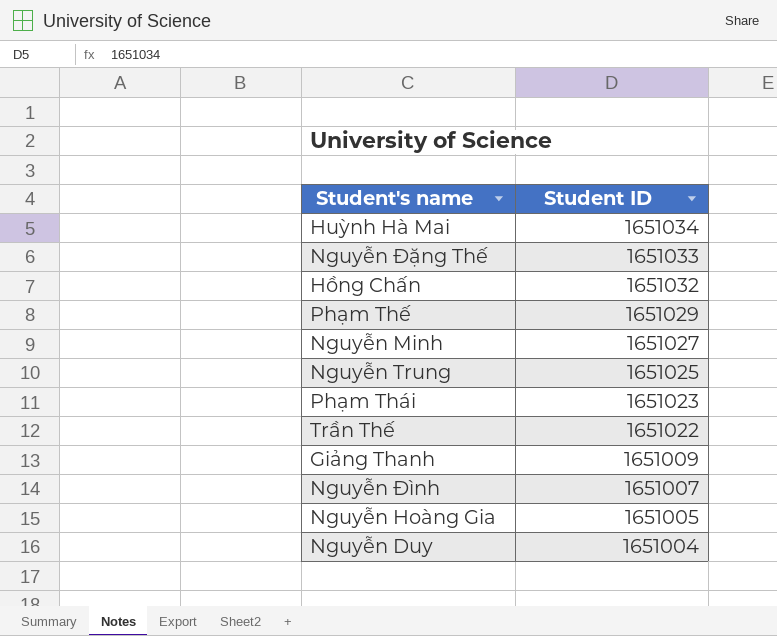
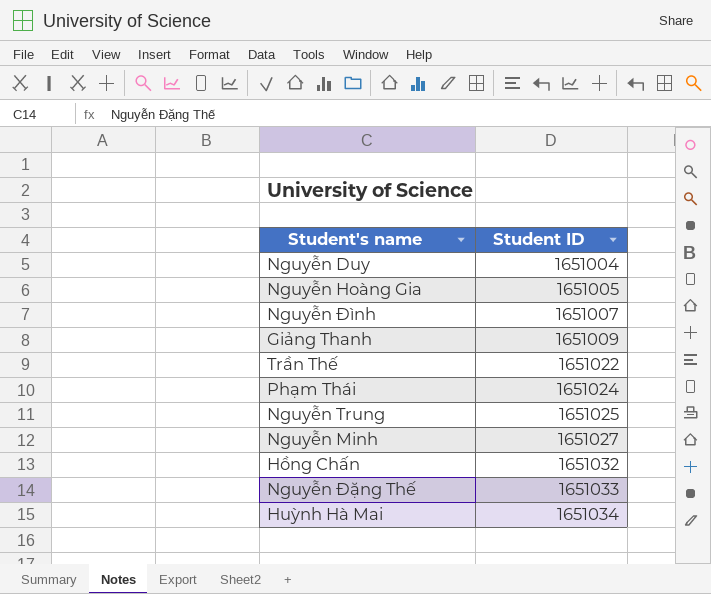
row order: Student ID descending -> Student ID ascending
row Phạm Thế: 1651029 -> none
Phạm Thái | Student ID: 1651023 -> 1651024

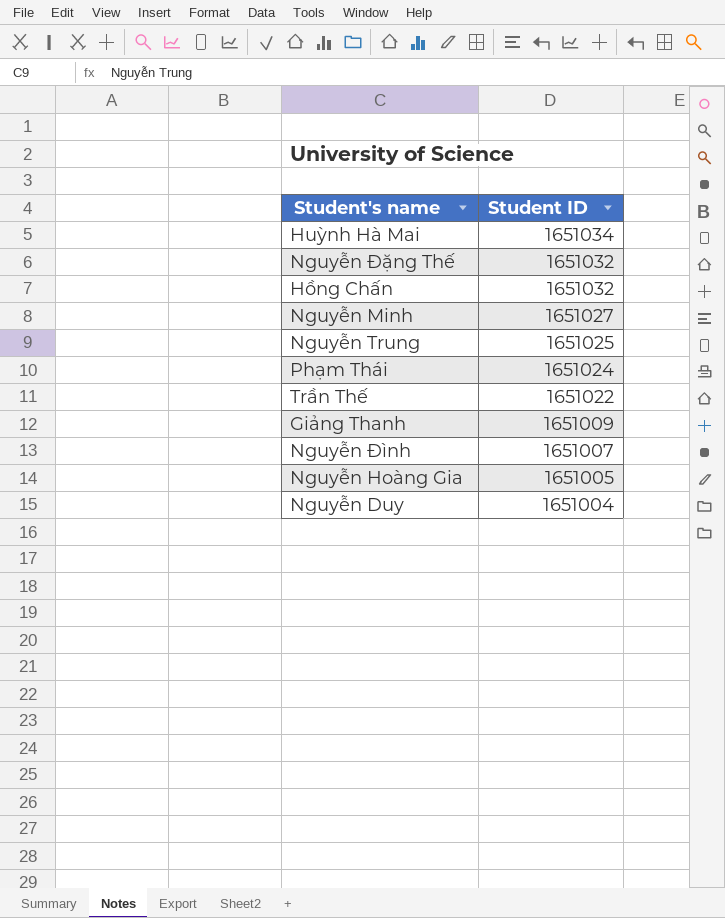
row order: Student ID ascending -> Student ID descending
Nguyễn Đặng Thế | Student ID: 1651033 -> 1651032

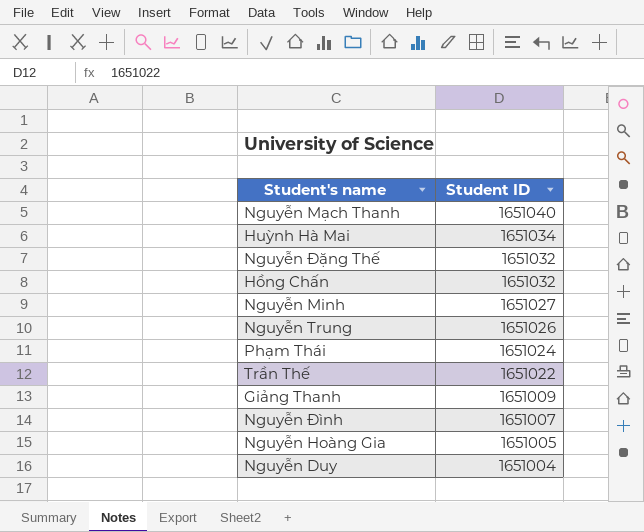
row Nguyễn Mạch Thanh: none -> 1651040
Nguyễn Trung | Student ID: 1651025 -> 1651026

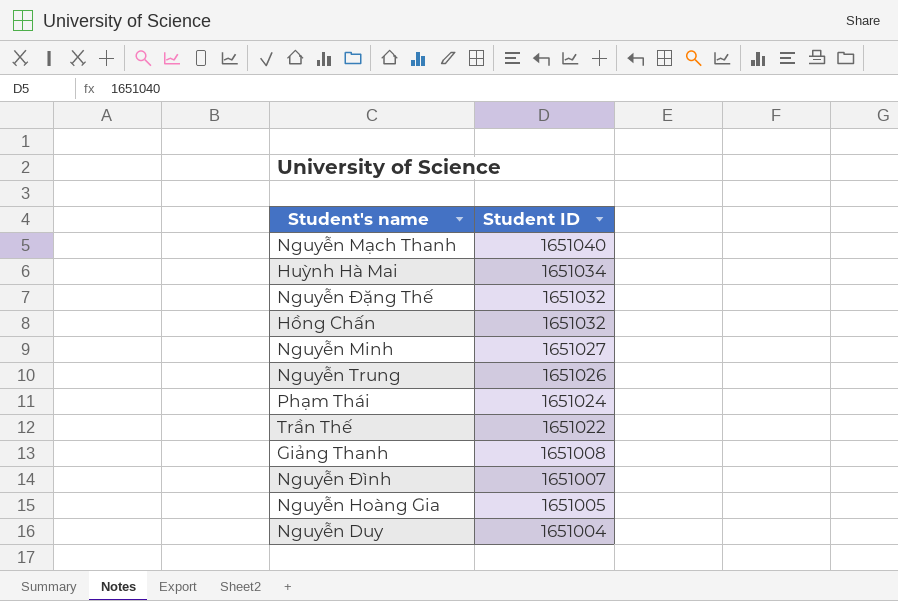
Giảng Thanh | Student ID: 1651009 -> 1651008

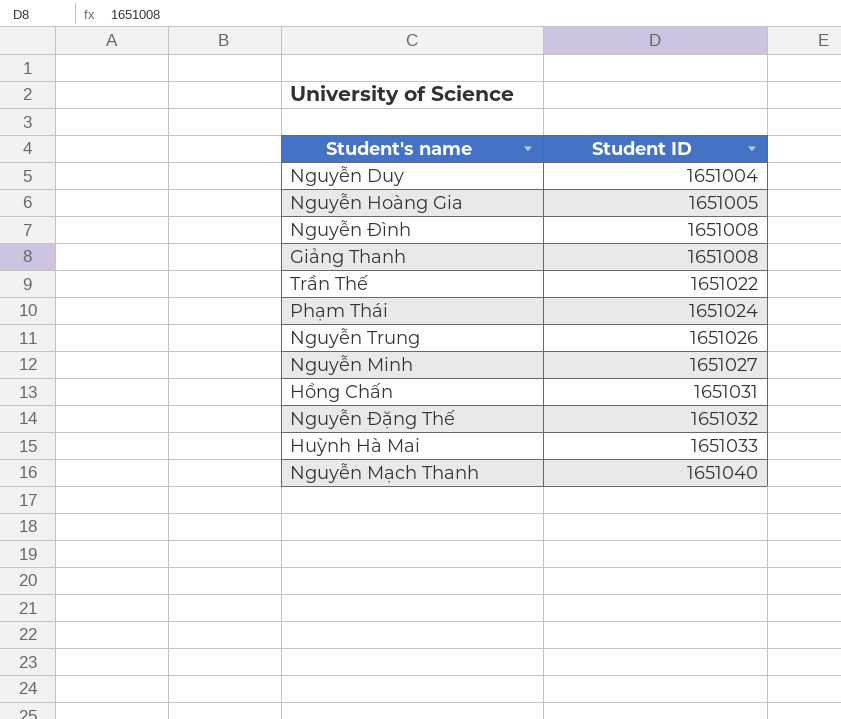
row order: Student ID descending -> Student ID ascending
Nguyễn Đình | Student ID: 1651007 -> 1651008
Hồng Chấn | Student ID: 1651032 -> 1651031
Huỳnh Hà Mai | Student ID: 1651034 -> 1651033

